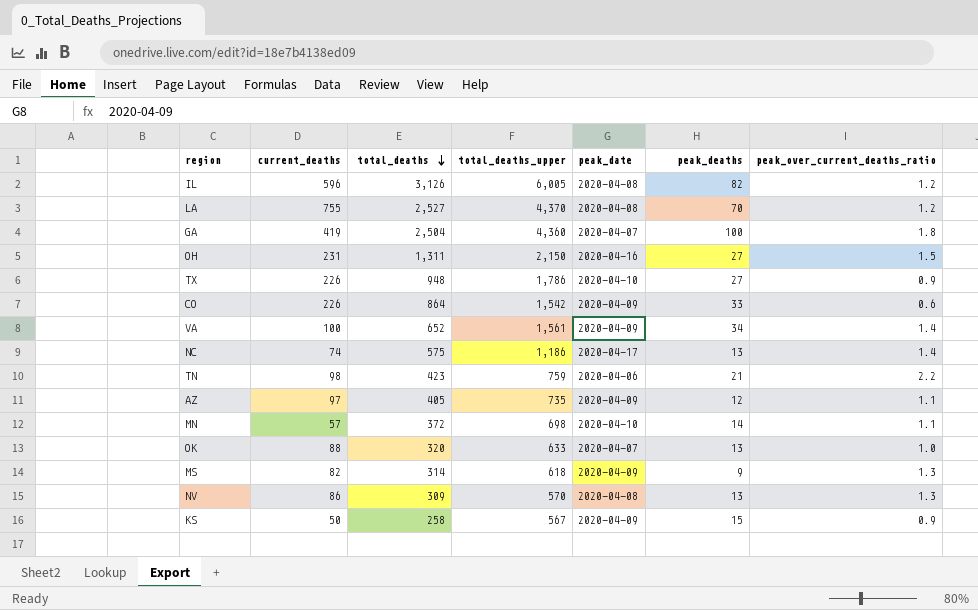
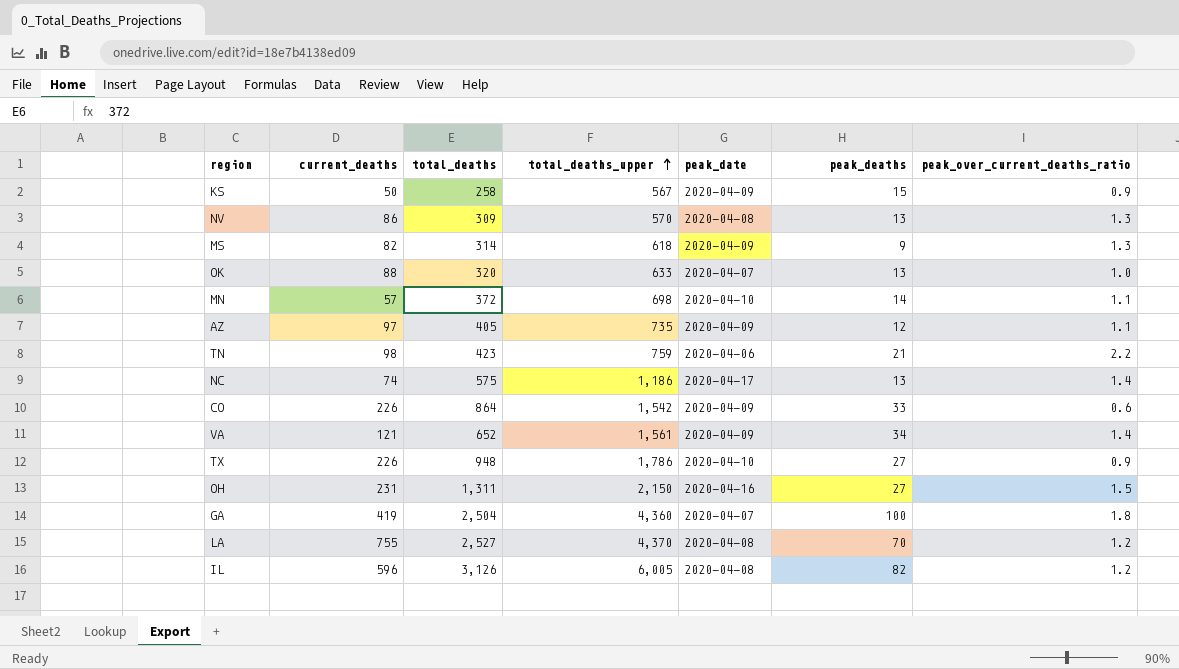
row order: total_deaths descending -> total_deaths_upper ascending
VA | current_deaths: 100 -> 121

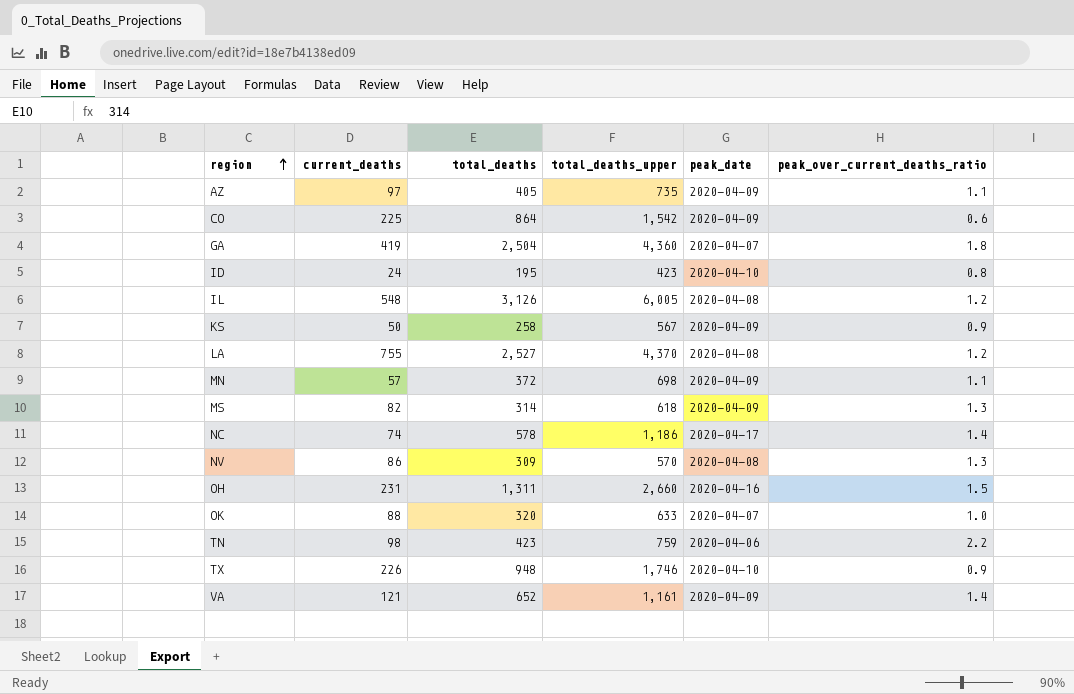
row order: total_deaths_upper ascending -> region ascending
column peak_deaths | position: 6 -> none
CO | current_deaths: 226 -> 225
row ID: none -> 24 | 195 | 423 | 2020-04-10 | 0.8
IL | current_deaths: 596 -> 548
MN | peak_date: 2020-04-10 -> 2020-04-09
NC | total_deaths: 575 -> 578
OH | total_deaths_upper: 2,150 -> 2,660
TX | total_deaths_upper: 1,786 -> 1,746
VA | total_deaths_upper: 1,561 -> 1,161

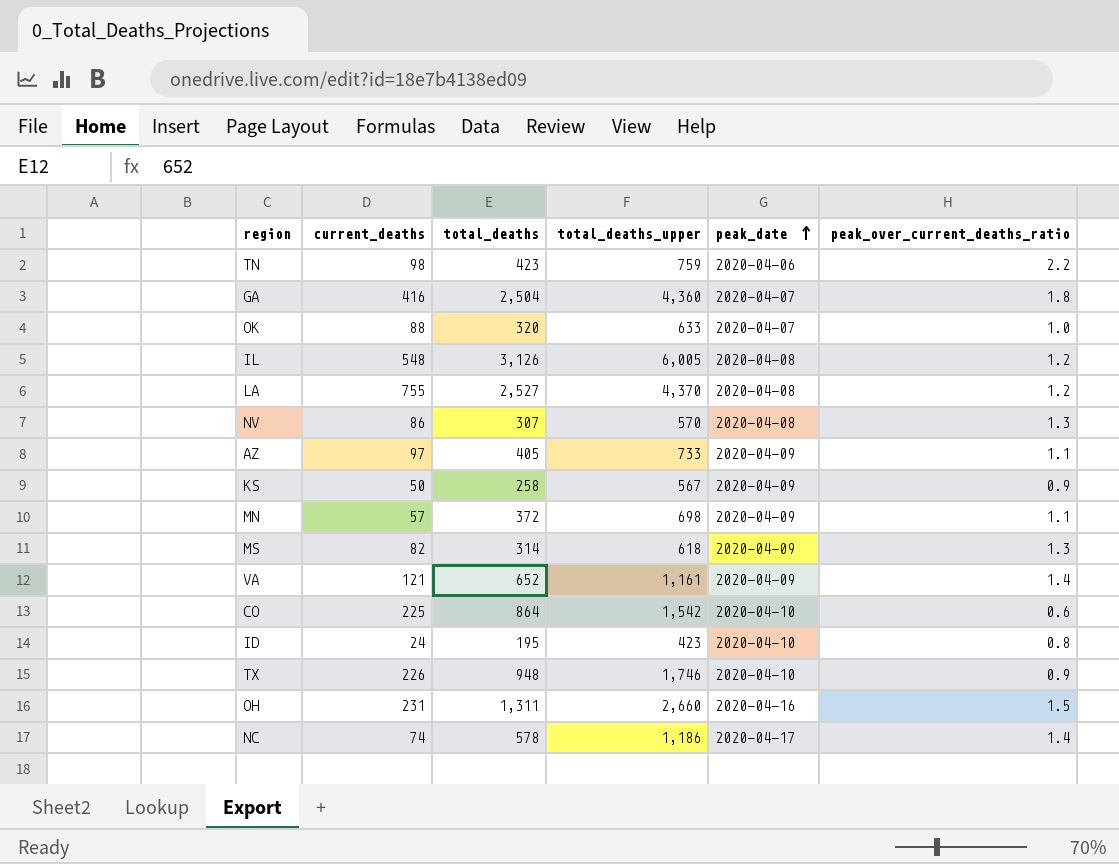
row order: region ascending -> peak_date ascending
GA | current_deaths: 419 -> 416
NV | total_deaths: 309 -> 307
AZ | total_deaths_upper: 735 -> 733
CO | peak_date: 2020-04-09 -> 2020-04-10

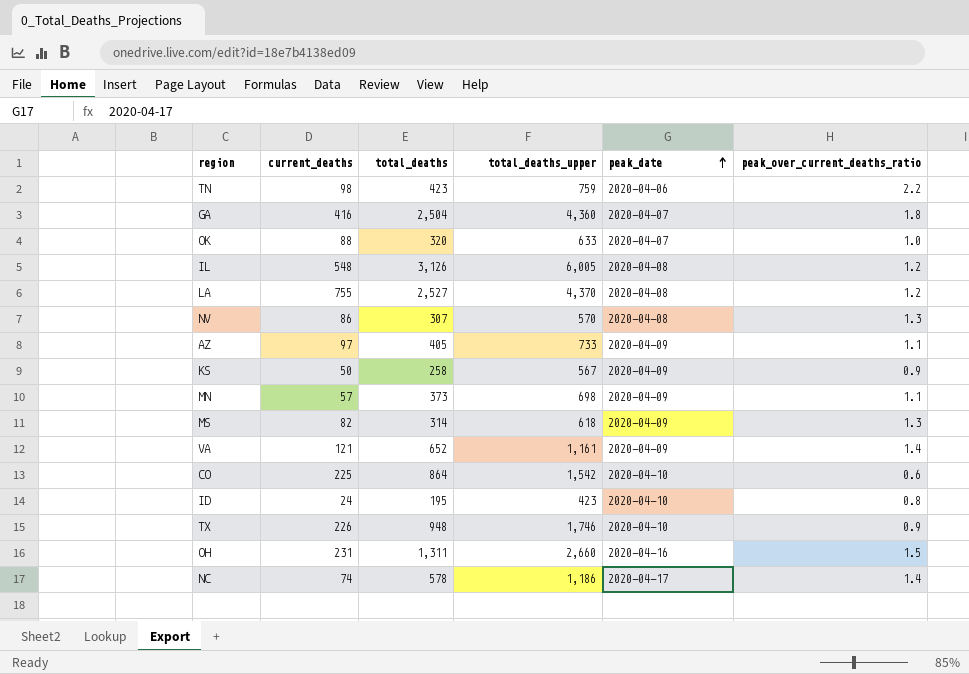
MN | total_deaths: 372 -> 373

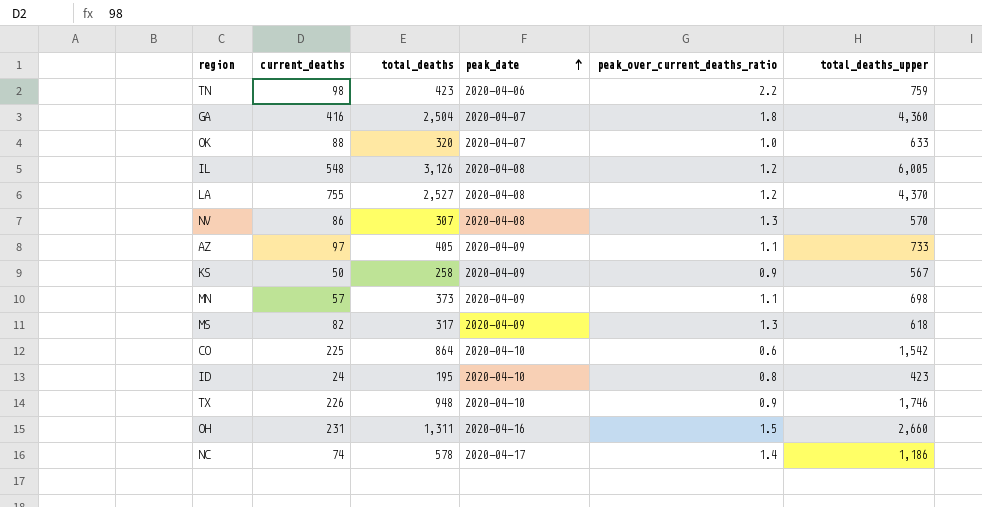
column total_deaths_upper | position: 4 -> 6
row VA: 121 | 652 | 1,161 | 2020-04-09 | 1.4 -> none
MS | total_deaths: 314 -> 317

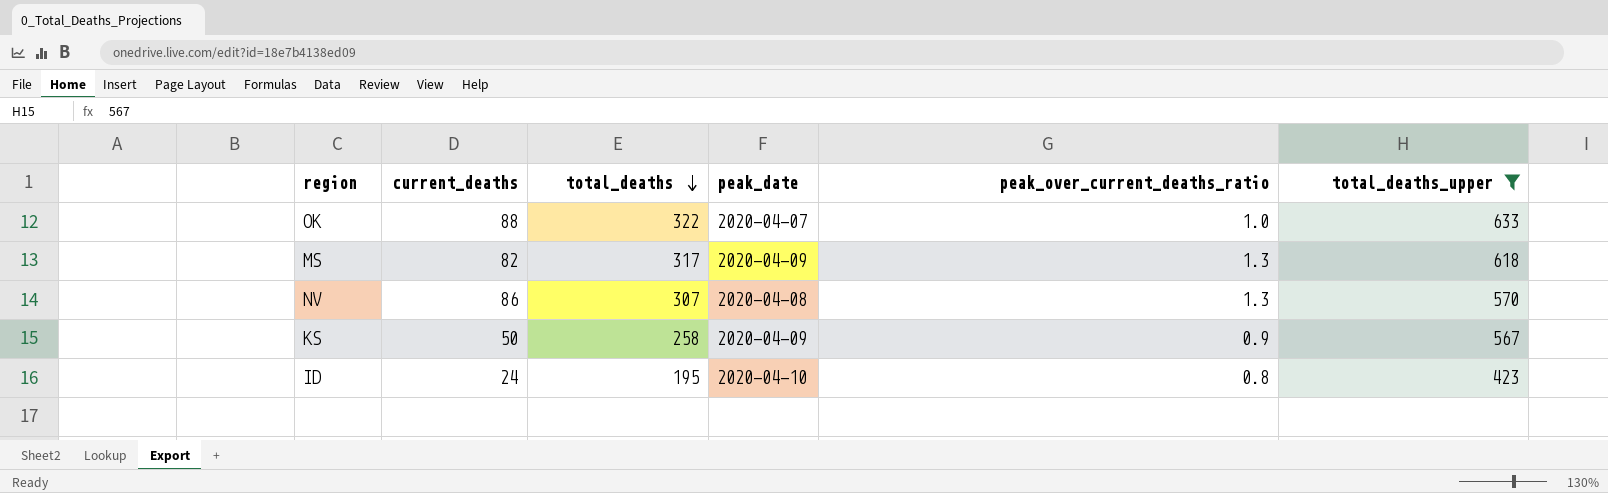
filter: none -> total_deaths_upper <= 633
row order: peak_date ascending -> total_deaths descending
OK | total_deaths: 320 -> 322

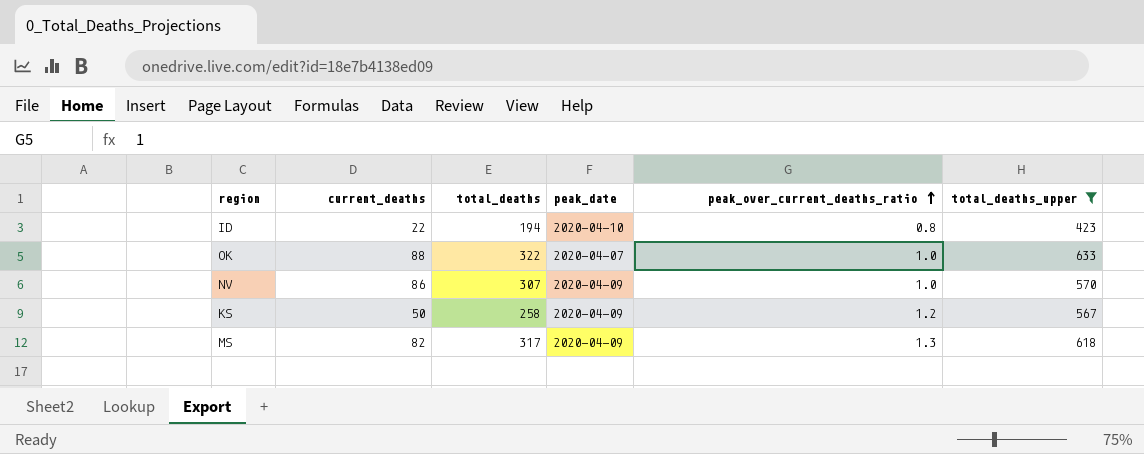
row order: total_deaths descending -> peak_over_current_deaths_ratio ascending
ID | current_deaths: 24 -> 22
ID | total_deaths: 195 -> 194
NV | peak_date: 2020-04-08 -> 2020-04-09
NV | peak_over_current_deaths_ratio: 1.3 -> 1.0
KS | peak_over_current_deaths_ratio: 0.9 -> 1.2

